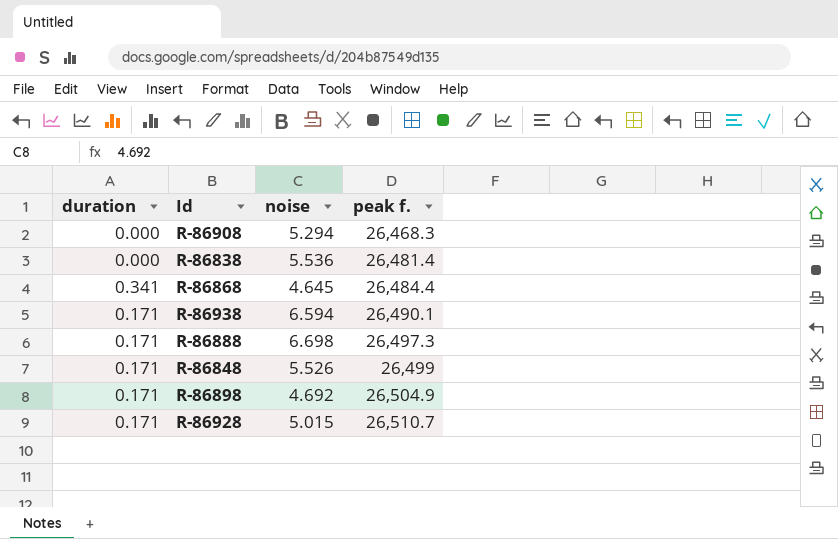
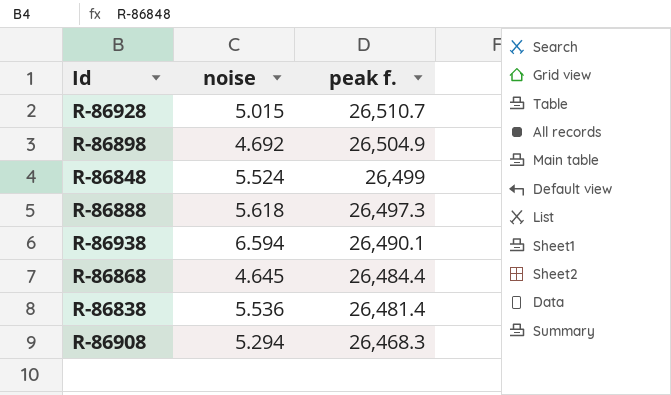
row order: peak f. ascending -> peak f. descending
column duration | position: 1 -> none
R-86848 | noise: 5.526 -> 5.524
R-86888 | noise: 6.698 -> 5.618

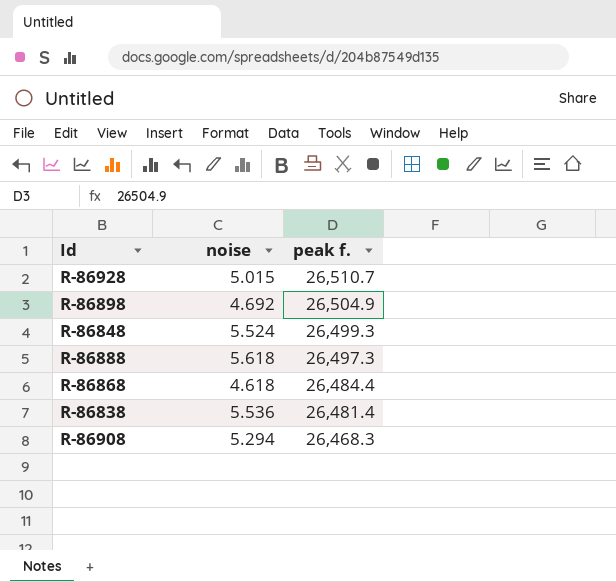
row R-86938: 6.594 | 26,490.1 -> none
R-86848 | peak f.: 26,499 -> 26,499.3
R-86868 | noise: 4.645 -> 4.618

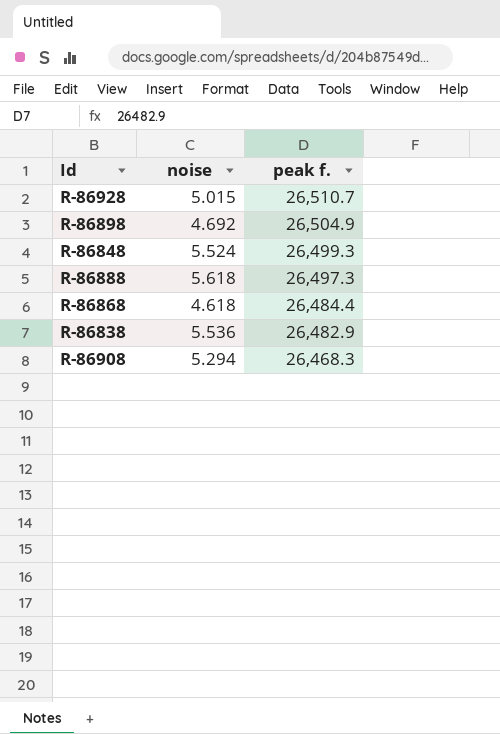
R-86838 | peak f.: 26,481.4 -> 26,482.9

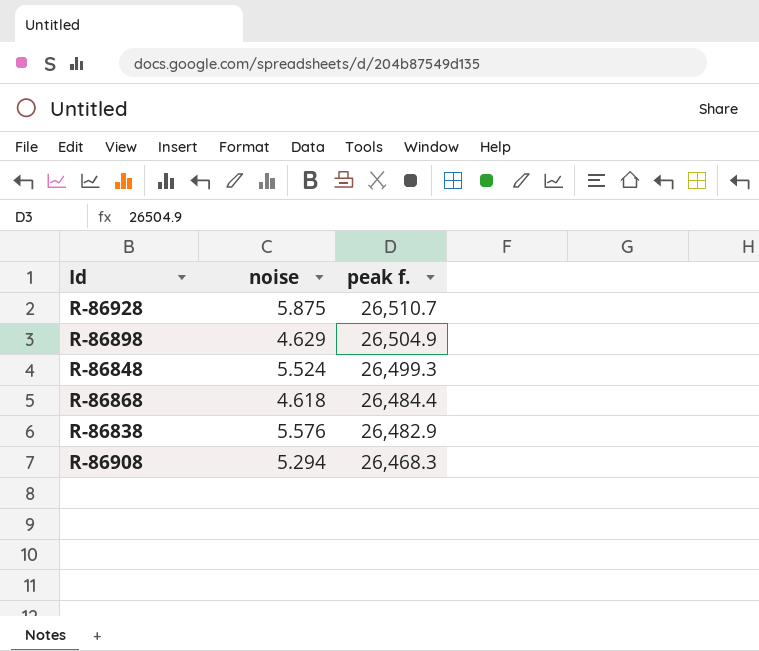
row R-86888: 5.618 | 26,497.3 -> none
R-86928 | noise: 5.015 -> 5.875
R-86898 | noise: 4.692 -> 4.629
R-86838 | noise: 5.536 -> 5.576

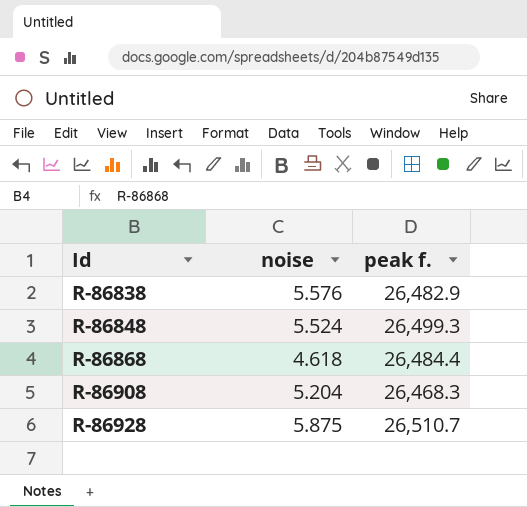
row order: peak f. descending -> Id ascending
row R-86898: 4.629 | 26,504.9 -> none
R-86908 | noise: 5.294 -> 5.204

